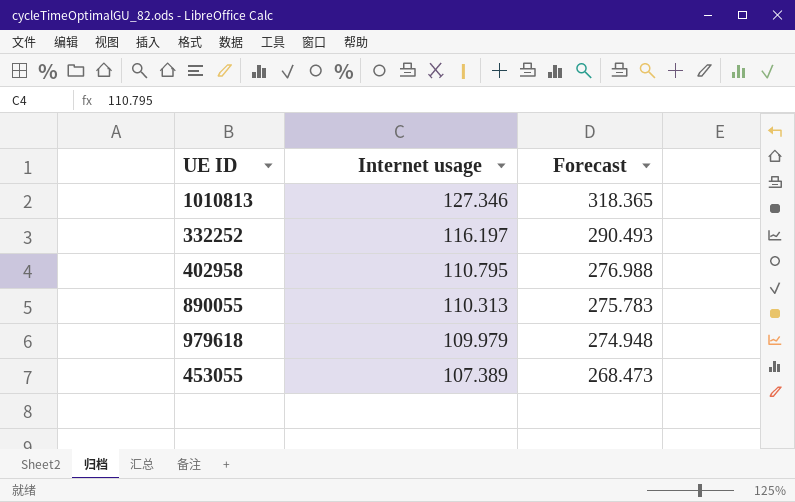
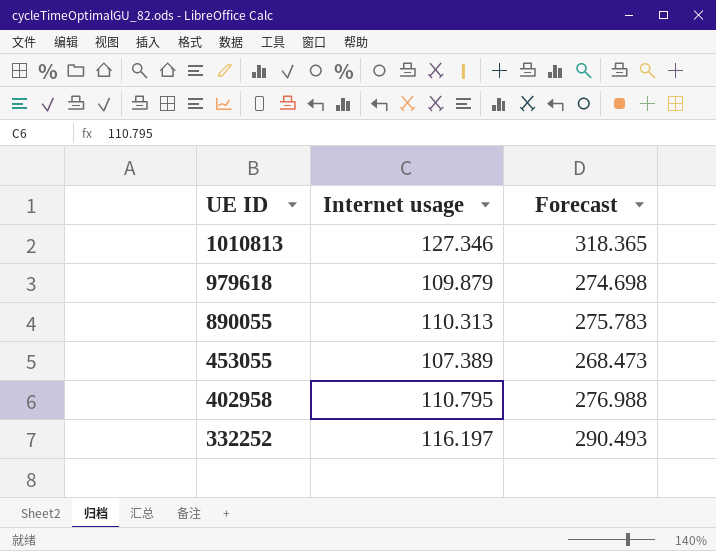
row order: Internet usage descending -> UE ID descending
979618 | Internet usage: 109.979 -> 109.879
979618 | Forecast: 274.948 -> 274.698

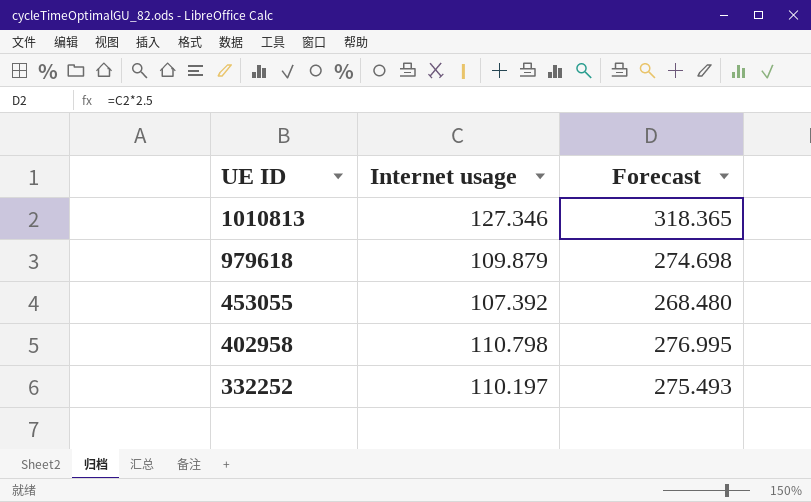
row 890055: 110.313 | 275.783 -> none
453055 | Internet usage: 107.389 -> 107.392
453055 | Forecast: 268.473 -> 268.480
402958 | Internet usage: 110.795 -> 110.798
402958 | Forecast: 276.988 -> 276.995
332252 | Internet usage: 116.197 -> 110.197
332252 | Forecast: 290.493 -> 275.493

